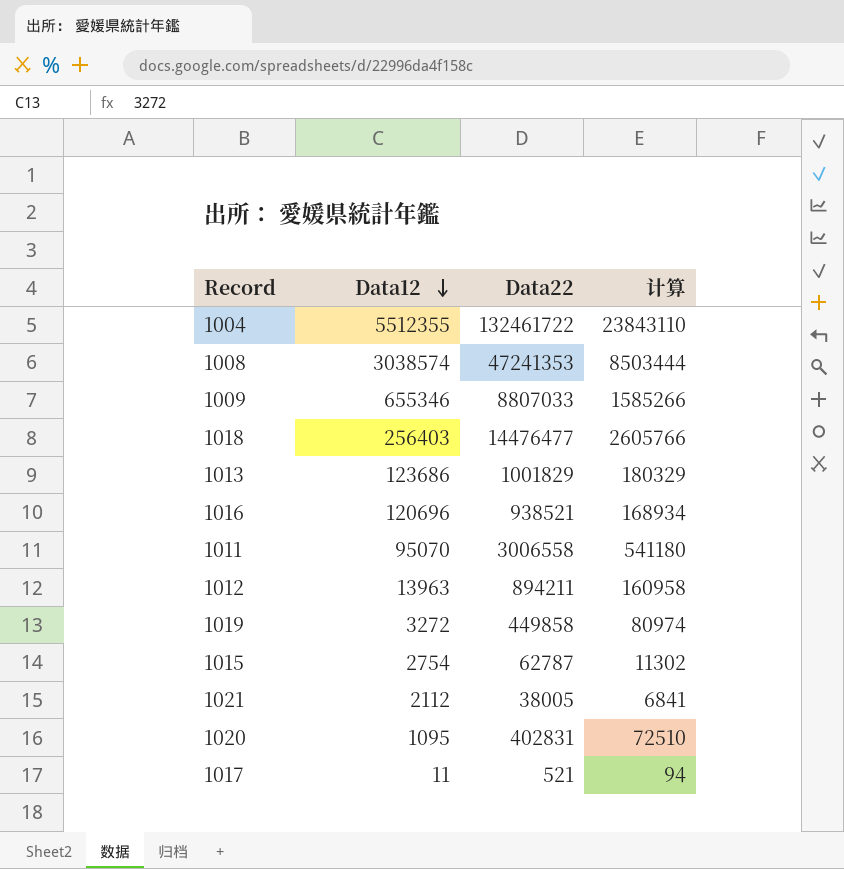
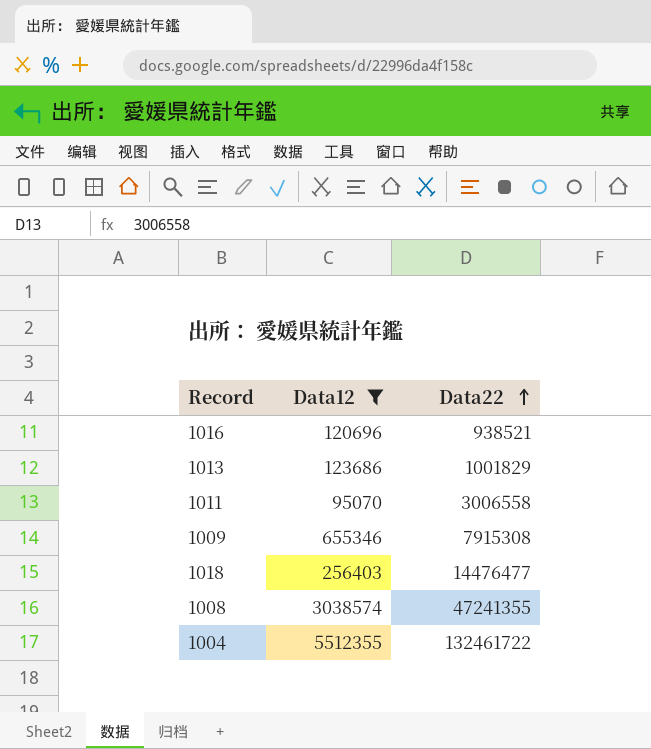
filter: none -> Data12 >= 95070
row order: Data12 descending -> Data22 ascending
column 计算 | formula: [Data22] * 0.18 -> none
1009 | Data22: 8807033 -> 7915308
1008 | Data22: 47241353 -> 47241355

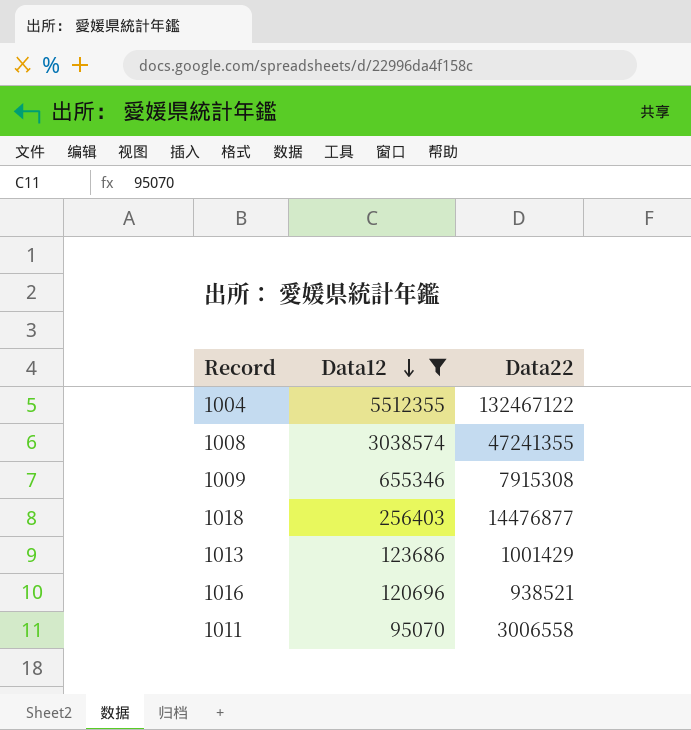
row order: Data22 ascending -> Data12 descending
1004 | Data22: 132461722 -> 132467122
1018 | Data22: 14476477 -> 14476877
1013 | Data22: 1001829 -> 1001429

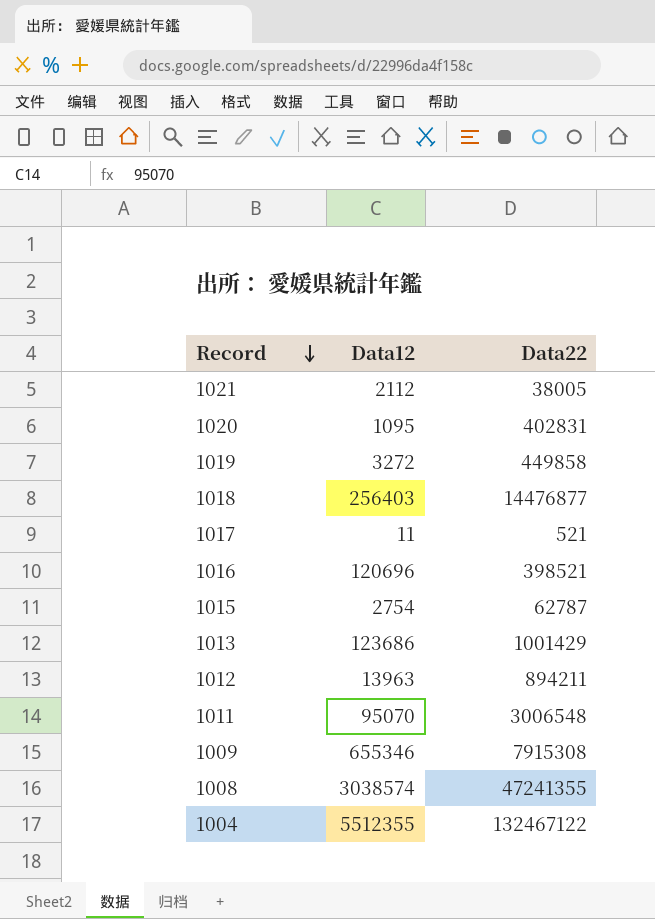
filter: Data12 >= 95070 -> none
row order: Data12 descending -> Record descending
1016 | Data22: 938521 -> 398521
1011 | Data22: 3006558 -> 3006548

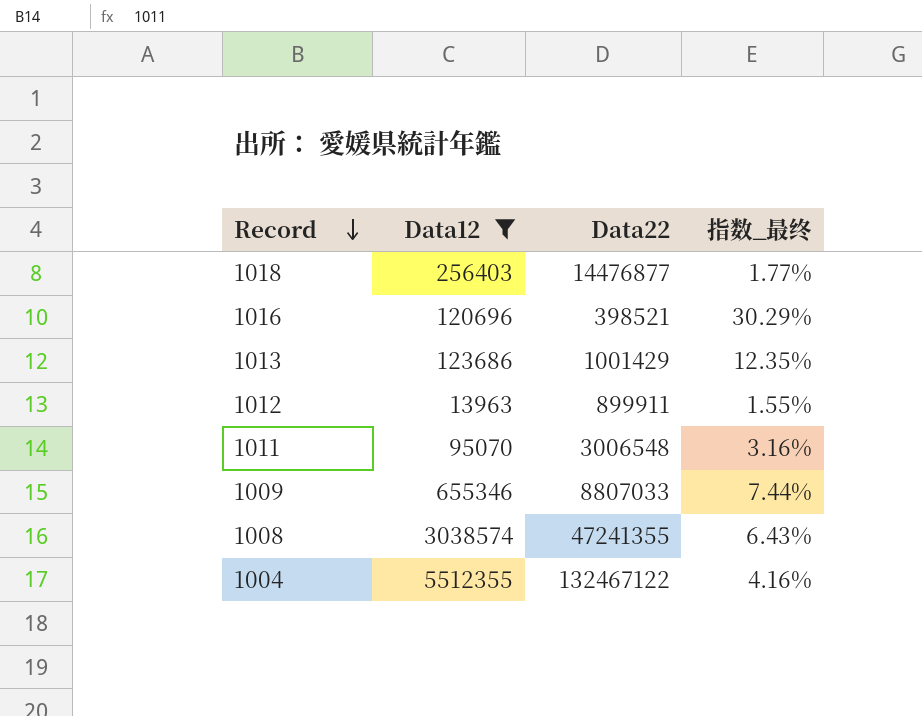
filter: none -> Data12 >= 13963
column 指数_最终 | formula: none -> [Data12] / [Data22]
1012 | Data22: 894211 -> 899911
1009 | Data22: 7915308 -> 8807033

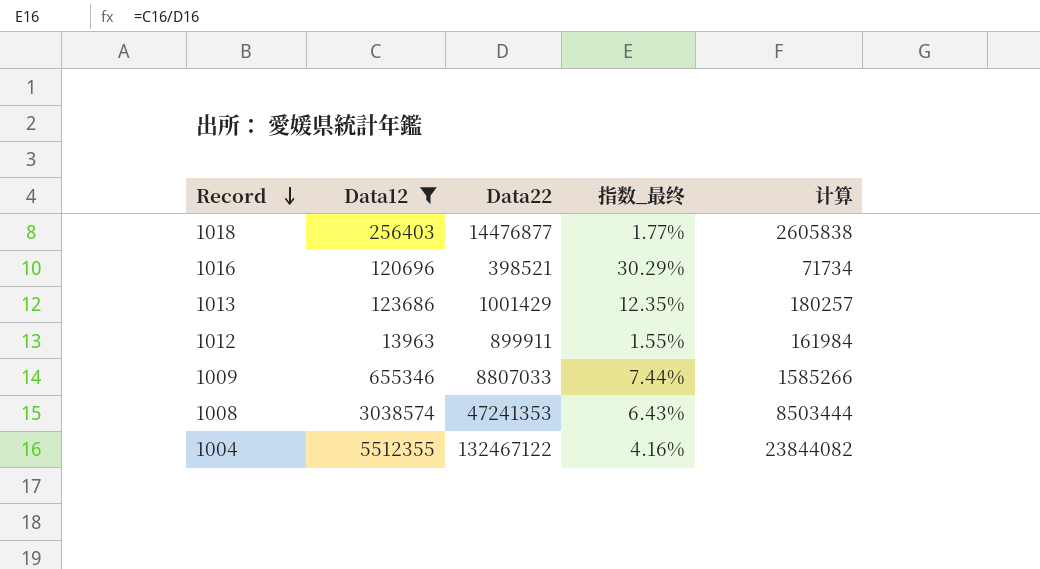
column 计算 | formula: none -> [Data22] * 0.18
row 1011: 95070 | 3006548 | 3.16% -> none
1008 | Data22: 47241355 -> 47241353

